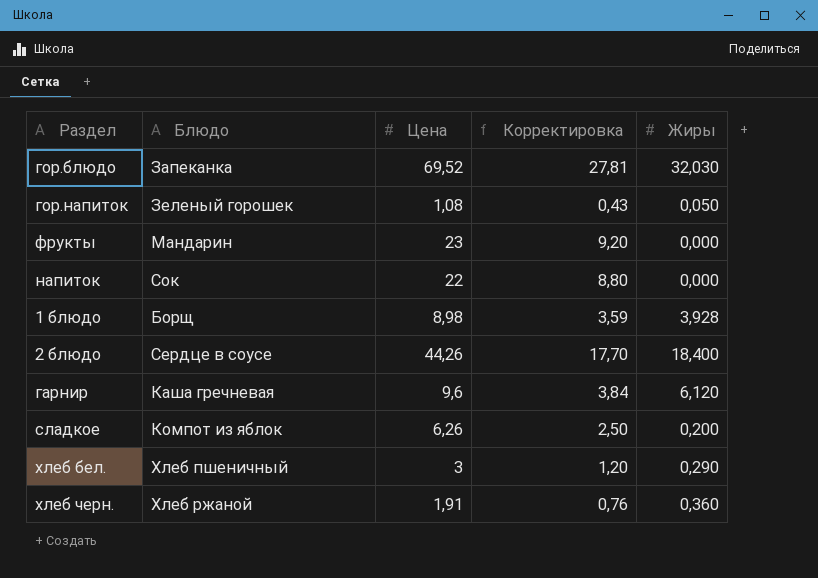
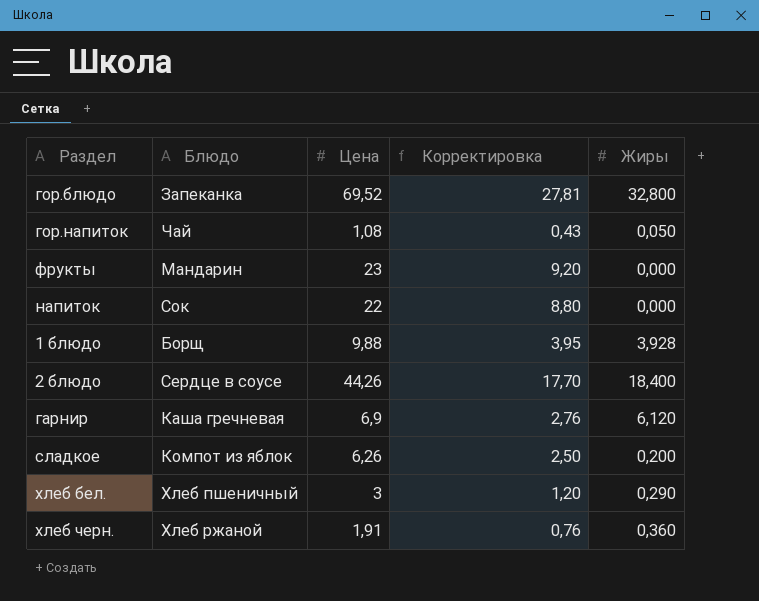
гор.блюдо | Жиры: 32,030 -> 32,800
гор.напиток | Блюдо: Зеленый горошек -> Чай
1 блюдо | Цена: 8,98 -> 9,88
1 блюдо | Корректировка: 3,59 -> 3,95
гарнир | Цена: 9,6 -> 6,9
гарнир | Корректировка: 3,84 -> 2,76

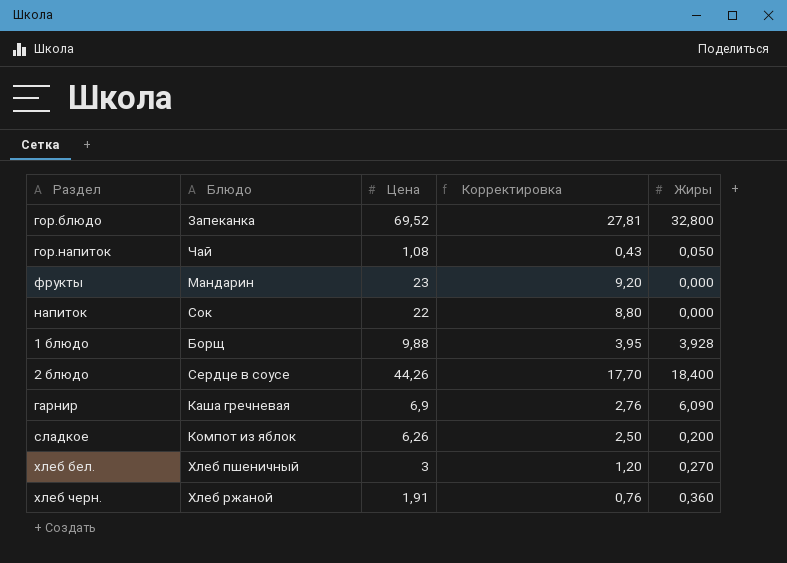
гарнир | Жиры: 6,120 -> 6,090
хлеб бел. | Жиры: 0,290 -> 0,270

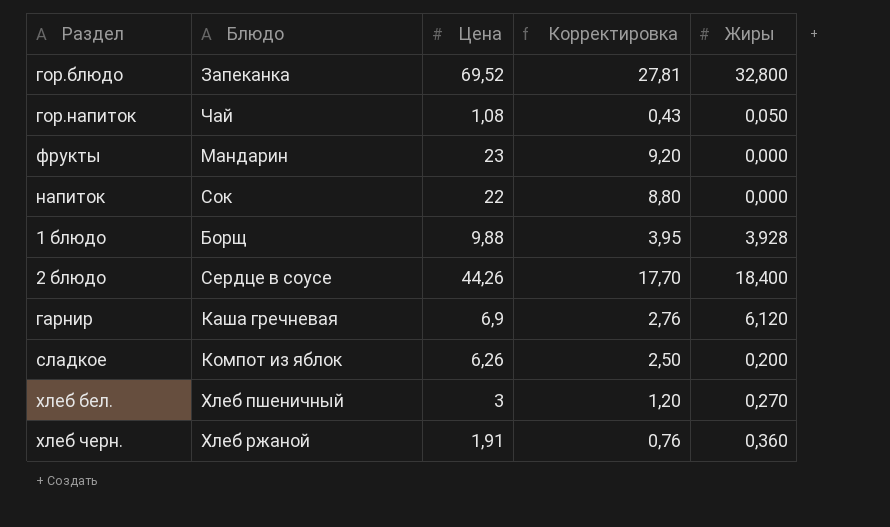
гарнир | Жиры: 6,090 -> 6,120

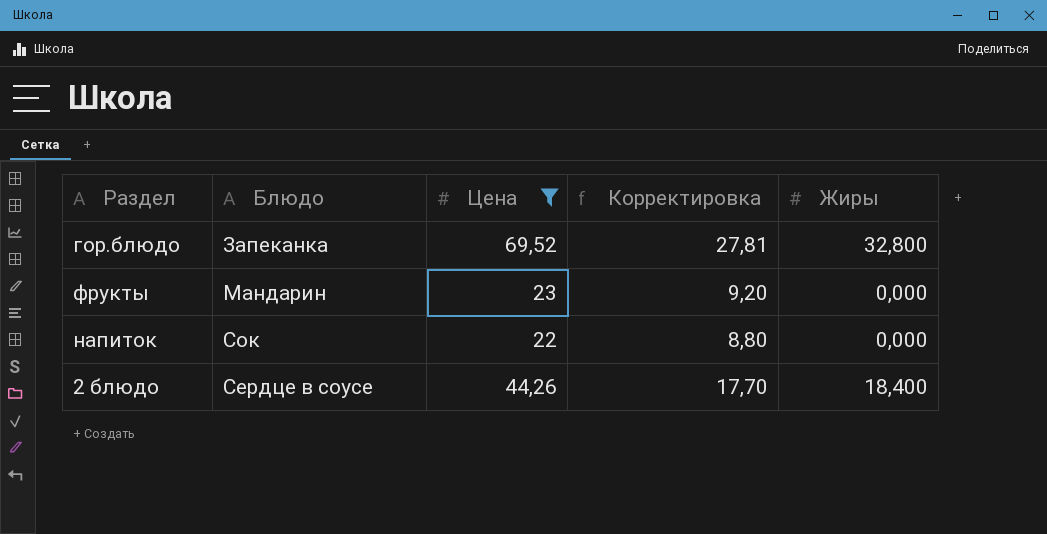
filter: none -> Цена >= 22

